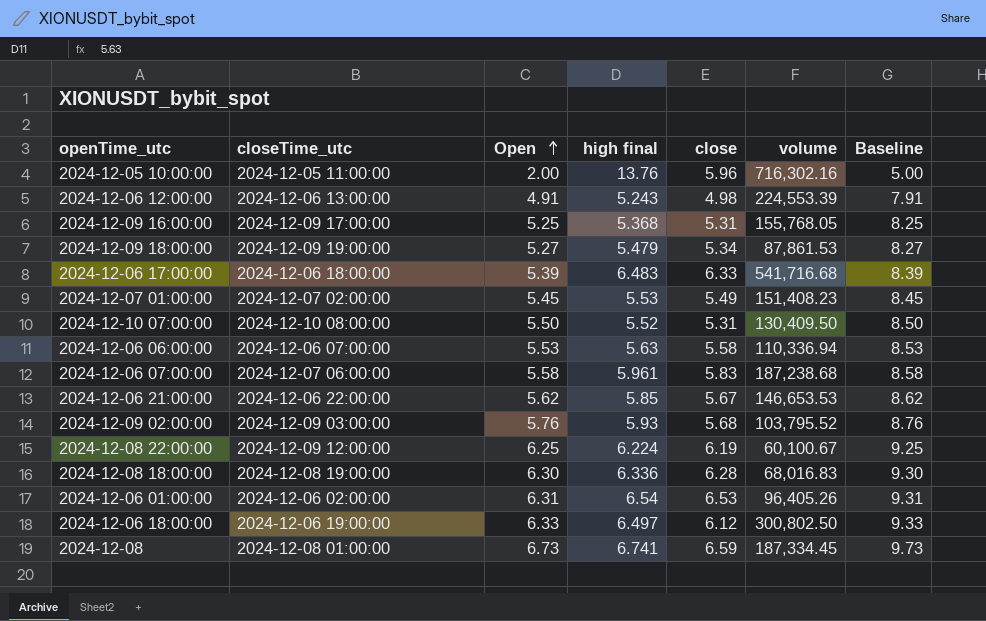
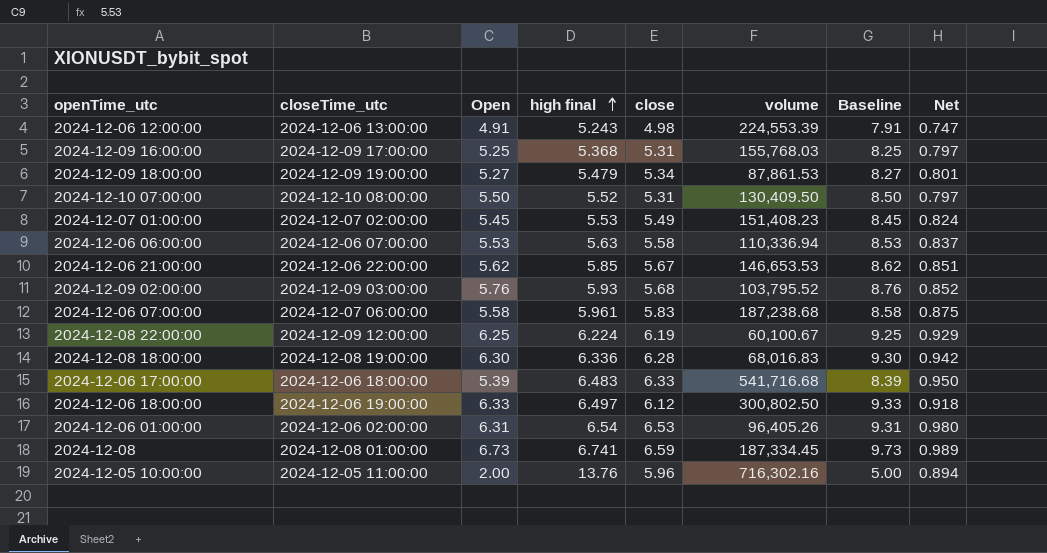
row order: Open ascending -> high final ascending
column Net | formula: none -> [close] * 0.15
2024-12-09 16:00:00 | volume: 155,768.05 -> 155,768.03

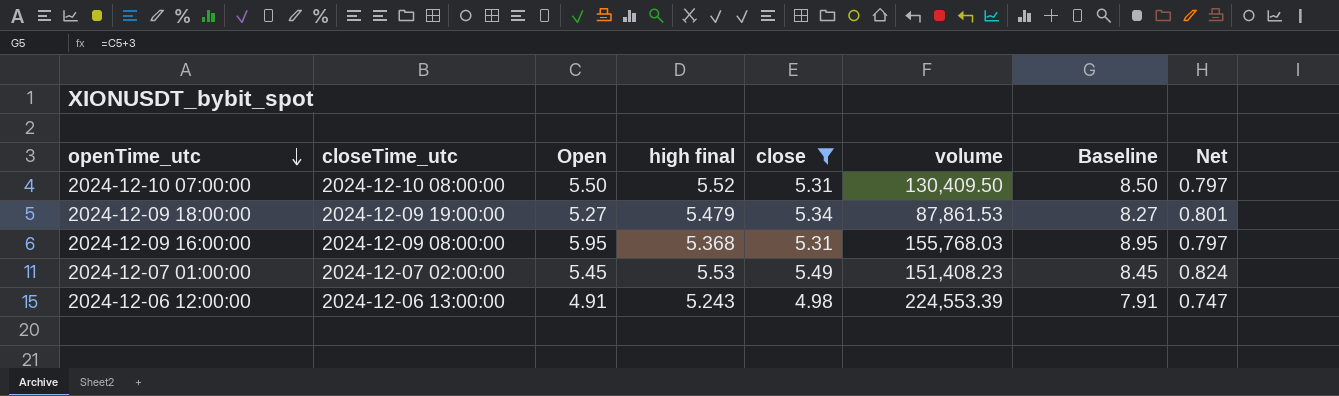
filter: none -> close <= 5.49
row order: high final ascending -> openTime_utc descending
2024-12-09 16:00:00 | closeTime_utc: 2024-12-09 17:00:00 -> 2024-12-09 08:00:00
2024-12-09 16:00:00 | Open: 5.25 -> 5.95
2024-12-09 16:00:00 | Baseline: 8.25 -> 8.95

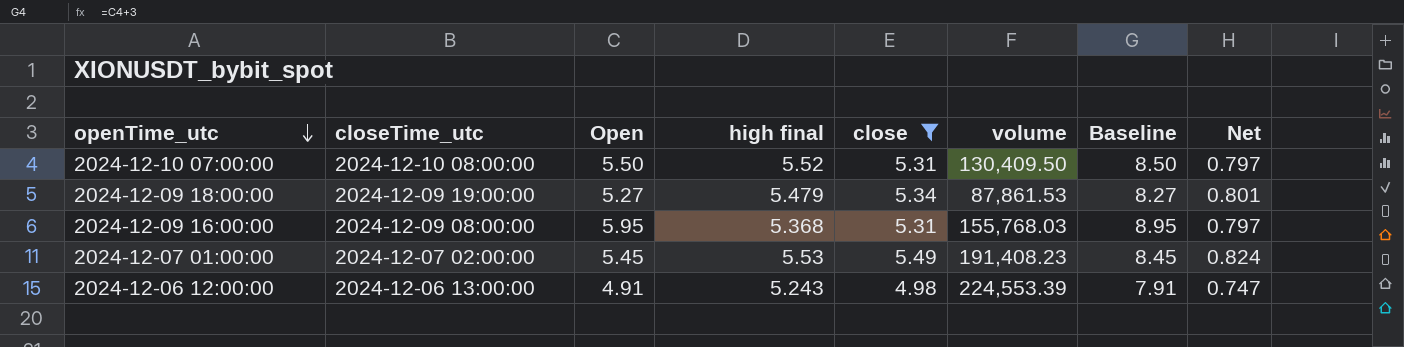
2024-12-07 01:00:00 | volume: 151,408.23 -> 191,408.23

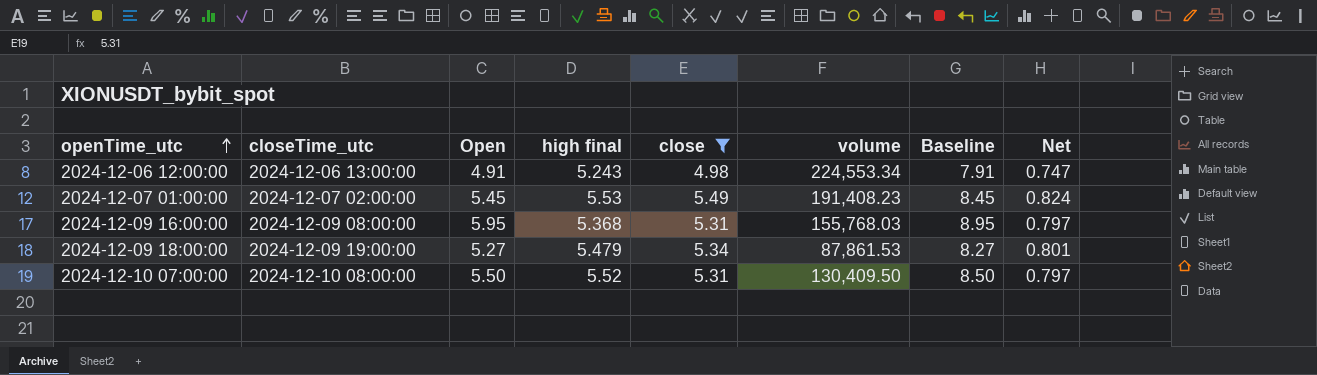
row order: openTime_utc descending -> openTime_utc ascending
2024-12-06 12:00:00 | volume: 224,553.39 -> 224,553.34

